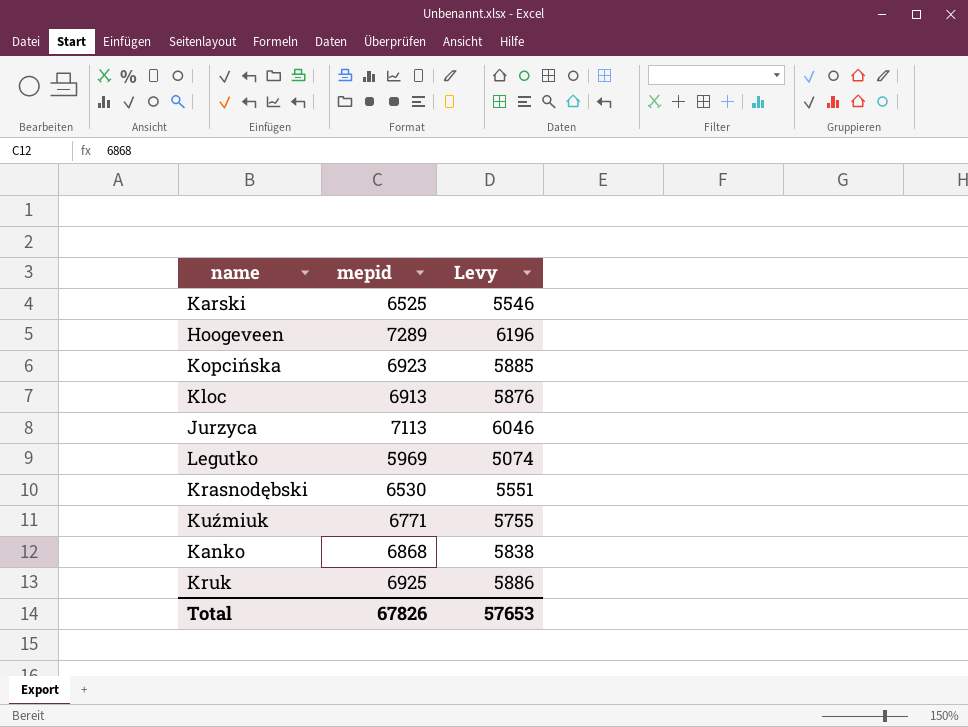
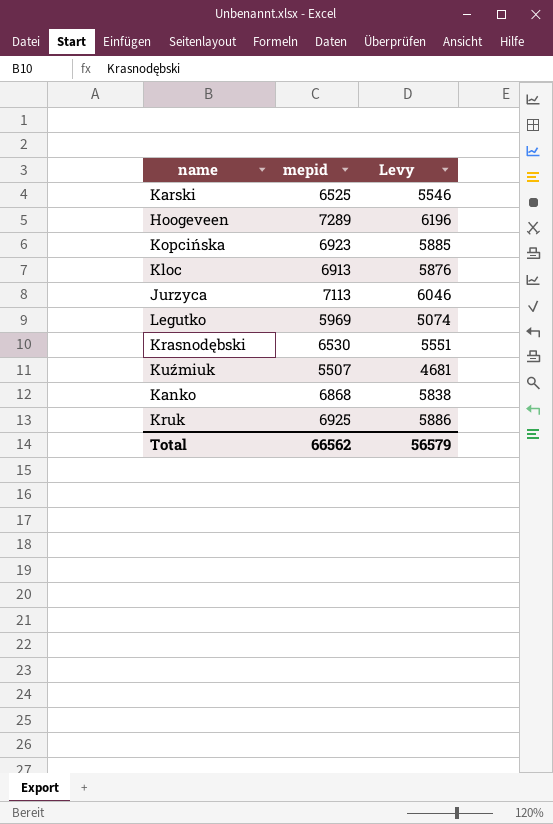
Kuźmiuk | mepid: 6771 -> 5507
Kuźmiuk | Levy: 5755 -> 4681
Total | mepid: 67826 -> 66562
Total | Levy: 57653 -> 56579

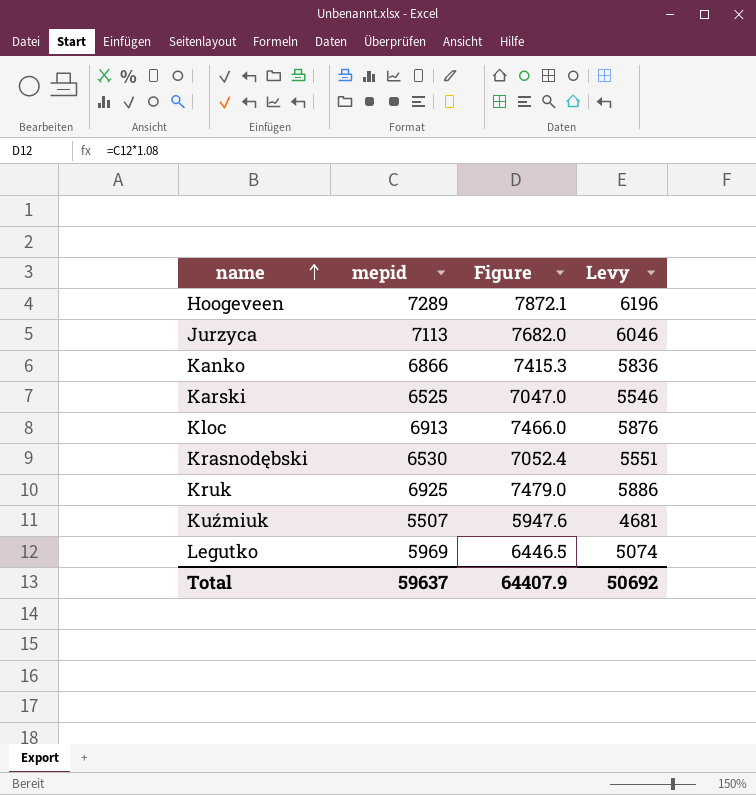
row order: none -> name ascending
column Figure | formula: none -> [mepid] * 1.08
row Kopcińska: 6923 | 5885 -> none
Kanko | mepid: 6868 -> 6866
Kanko | Levy: 5838 -> 5836
Total | mepid: 66562 -> 59637
Total | Levy: 56579 -> 50692

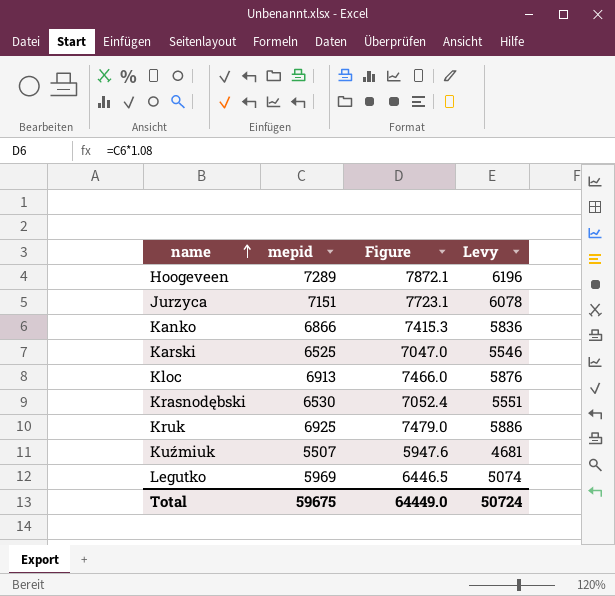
Jurzyca | mepid: 7113 -> 7151
Jurzyca | Figure: 7682.0 -> 7723.1
Jurzyca | Levy: 6046 -> 6078
Total | mepid: 59637 -> 59675
Total | Figure: 64407.9 -> 64449.0
Total | Levy: 50692 -> 50724

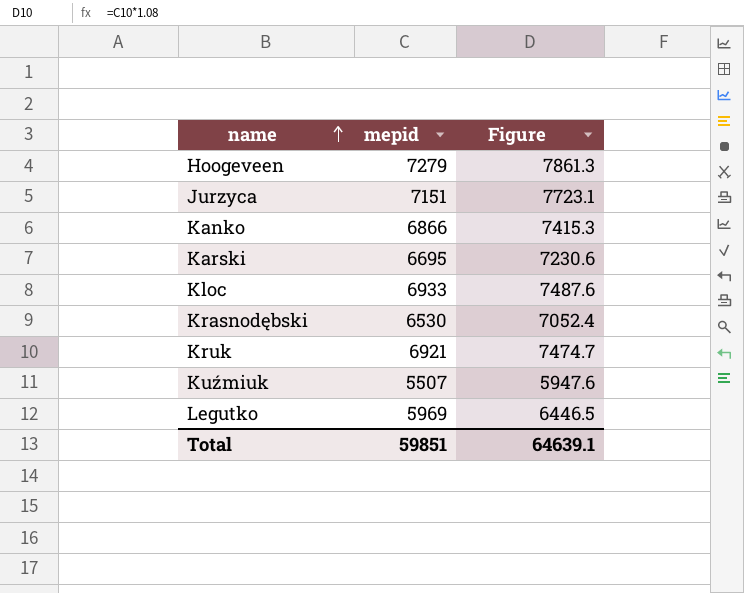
column Levy | formula: [mepid] * 0.85 -> none
Hoogeveen | mepid: 7289 -> 7279
Hoogeveen | Figure: 7872.1 -> 7861.3
Karski | mepid: 6525 -> 6695
Karski | Figure: 7047.0 -> 7230.6
Kloc | mepid: 6913 -> 6933
Kloc | Figure: 7466.0 -> 7487.6
Kruk | mepid: 6925 -> 6921
Kruk | Figure: 7479.0 -> 7474.7
Total | mepid: 59675 -> 59851
Total | Figure: 64449.0 -> 64639.1

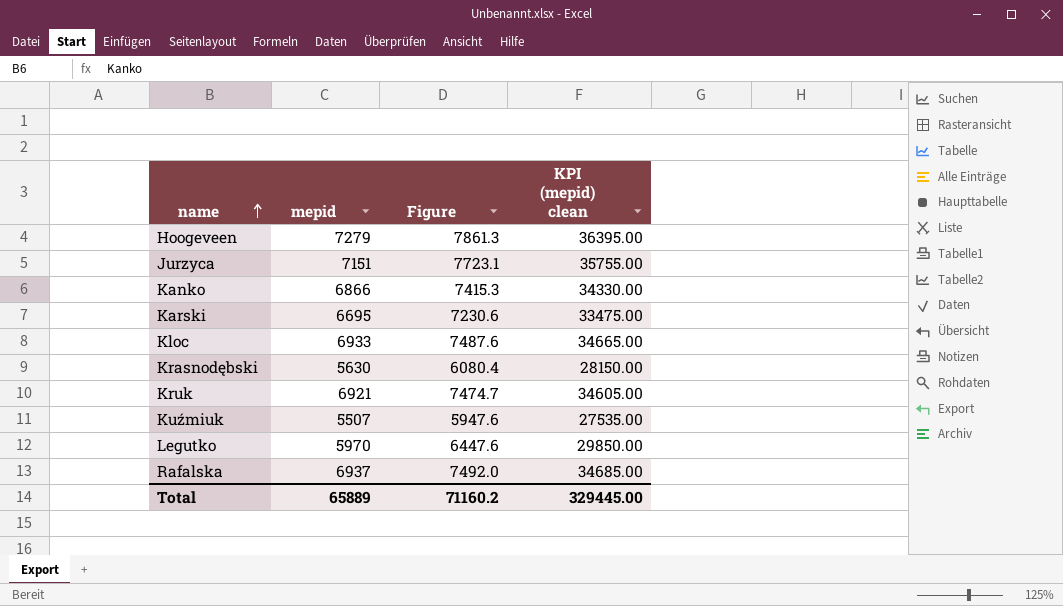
column KPI (mepid) clean | formula: none -> [mepid] * 5
Krasnodębski | mepid: 6530 -> 5630
Krasnodębski | Figure: 7052.4 -> 6080.4
Legutko | mepid: 5969 -> 5970
Legutko | Figure: 6446.5 -> 6447.6
row Rafalska: none -> 6937 | 7492.0 | 34685.00
Total | mepid: 59851 -> 65889
Total | Figure: 64639.1 -> 71160.2

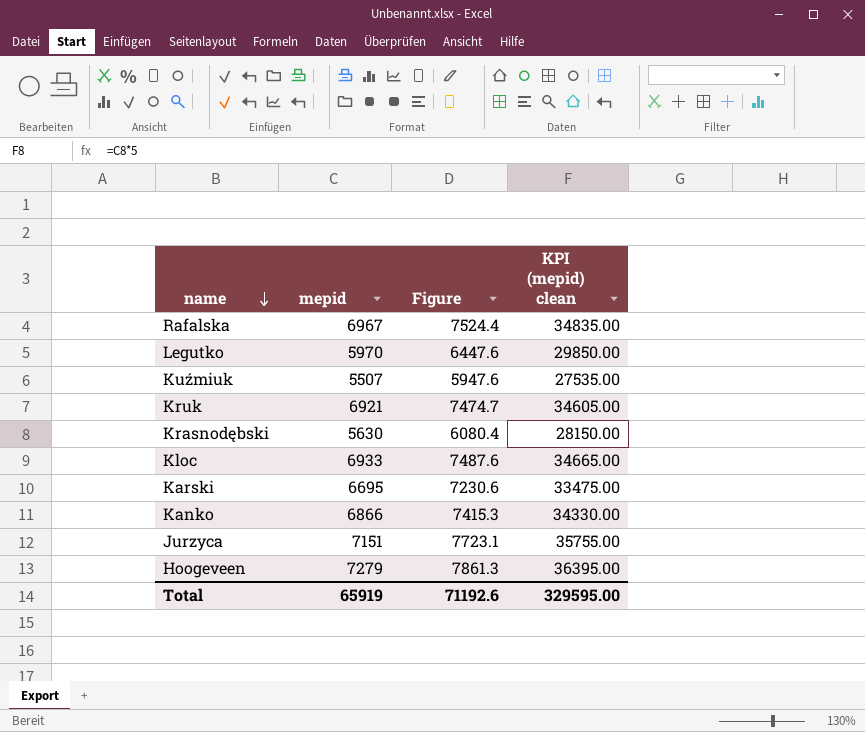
row order: name ascending -> name descending
Rafalska | mepid: 6937 -> 6967
Rafalska | Figure: 7492.0 -> 7524.4
Rafalska | KPI (mepid) clean: 34685.00 -> 34835.00
Total | mepid: 65889 -> 65919
Total | Figure: 71160.2 -> 71192.6
Total | KPI (mepid) clean: 329445.00 -> 329595.00

